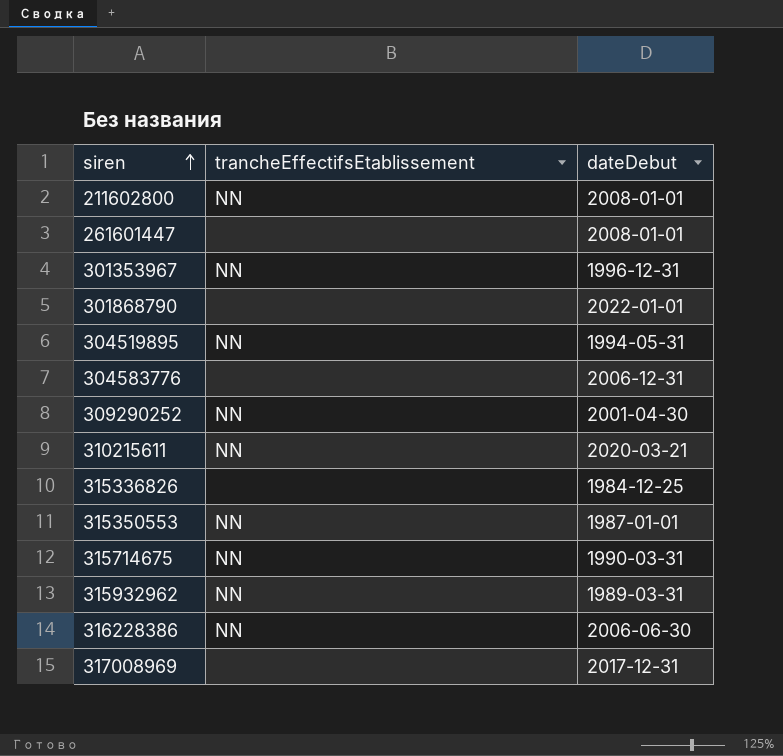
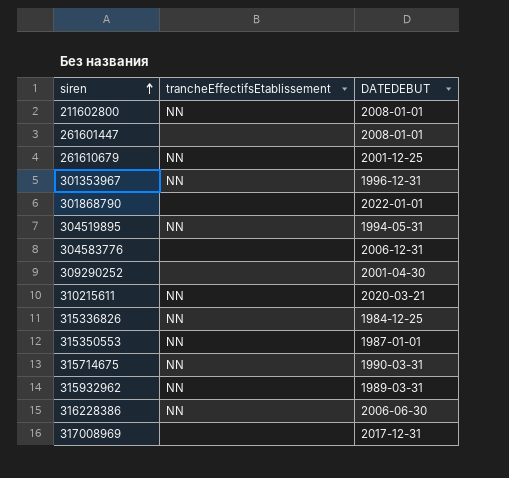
column name: dateDebut -> DATEDEBUT
row 261610679: none -> NN | 2001-12-25
309290252 | trancheEffectifsEtablissement: NN -> none
315336826 | trancheEffectifsEtablissement: none -> NN

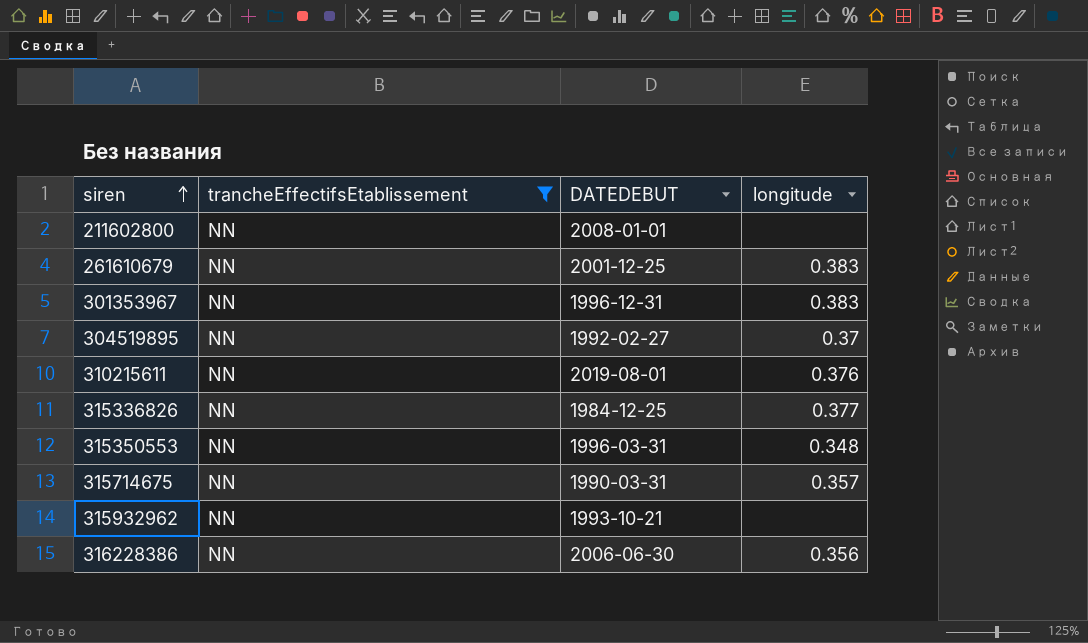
filter: none -> trancheEffectifsEtablissement = NN
column longitude | position: none -> 4
304519895 | DATEDEBUT: 1994-05-31 -> 1992-02-27
310215611 | DATEDEBUT: 2020-03-21 -> 2019-08-01
315350553 | DATEDEBUT: 1987-01-01 -> 1996-03-31
315932962 | DATEDEBUT: 1989-03-31 -> 1993-10-21

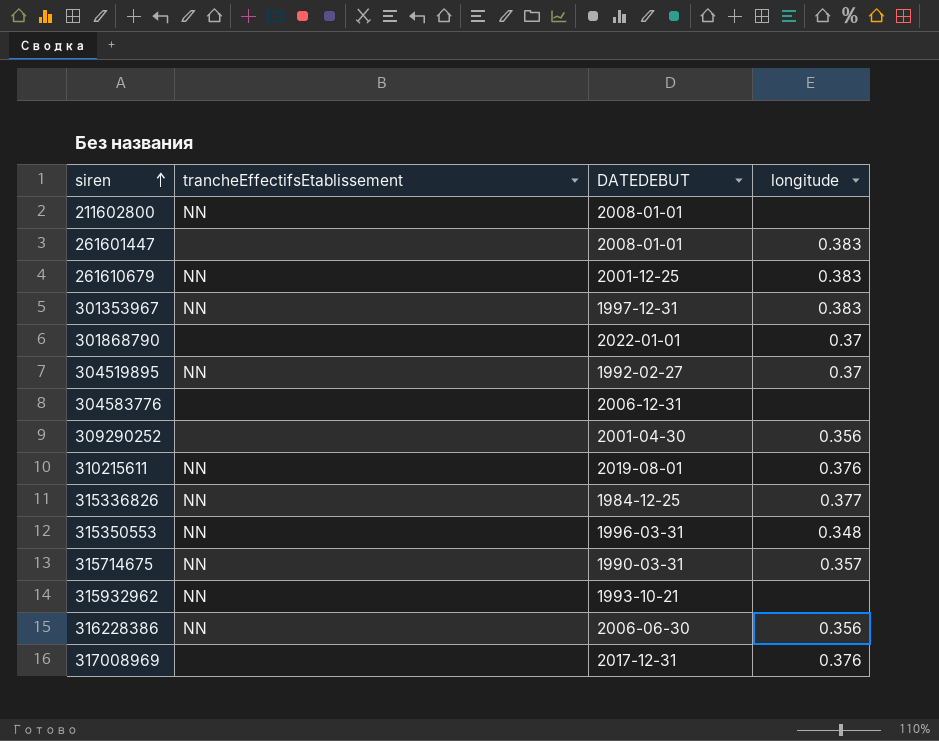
filter: trancheEffectifsEtablissement = NN -> none
301353967 | DATEDEBUT: 1996-12-31 -> 1997-12-31

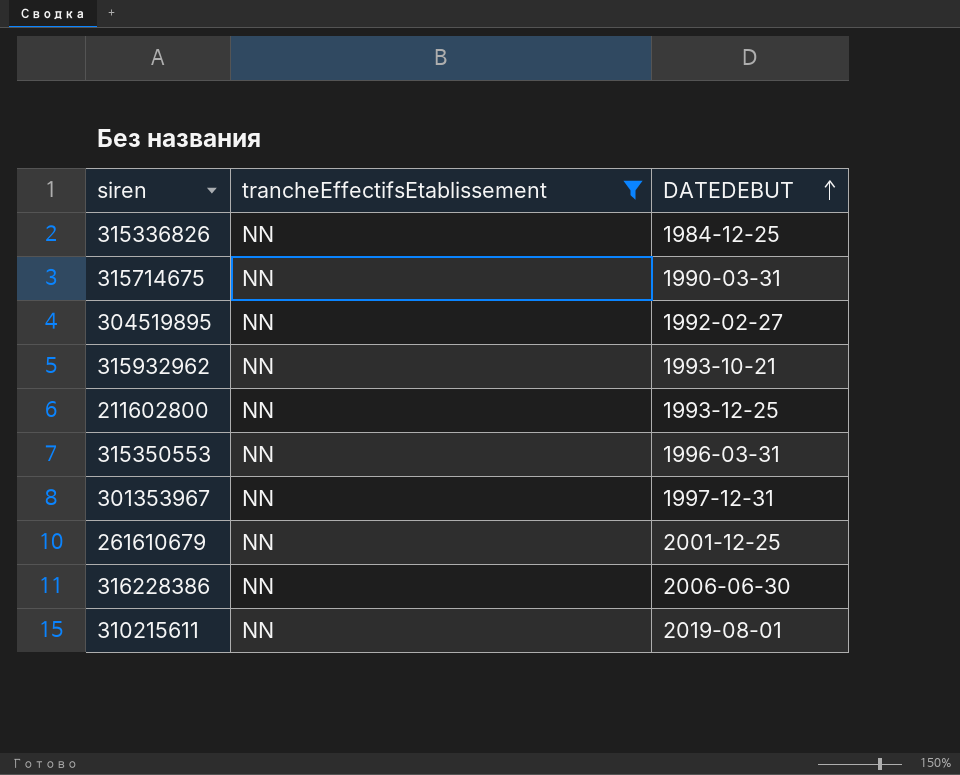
filter: none -> trancheEffectifsEtablissement = NN
row order: siren ascending -> DATEDEBUT ascending
column longitude | position: 4 -> none
211602800 | DATEDEBUT: 2008-01-01 -> 1993-12-25

